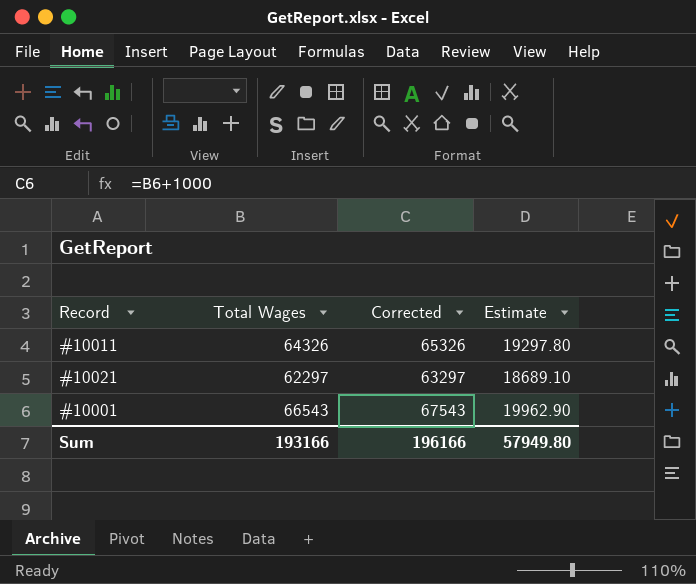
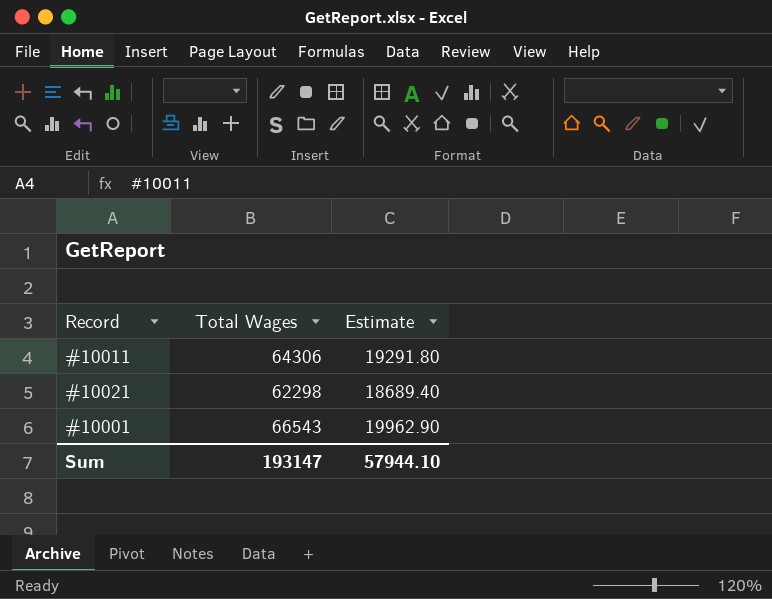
column Corrected | formula: [Total Wages] + 1000 -> none
#10011 | Total Wages: 64326 -> 64306
#10011 | Estimate: 19297.80 -> 19291.80
#10021 | Total Wages: 62297 -> 62298
#10021 | Estimate: 18689.10 -> 18689.40
Sum | Total Wages: 193166 -> 193147
Sum | Estimate: 57949.80 -> 57944.10

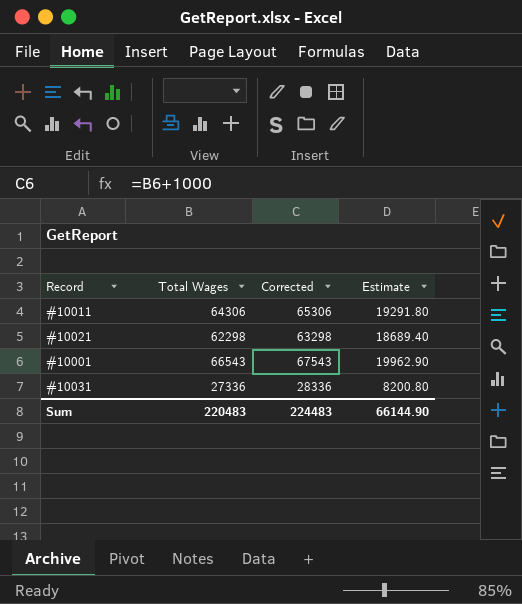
column Corrected | formula: none -> [Total Wages] + 1000
row #10031: none -> 27336 | 28336 | 8200.80
Sum | Total Wages: 193147 -> 220483
Sum | Estimate: 57944.10 -> 66144.90

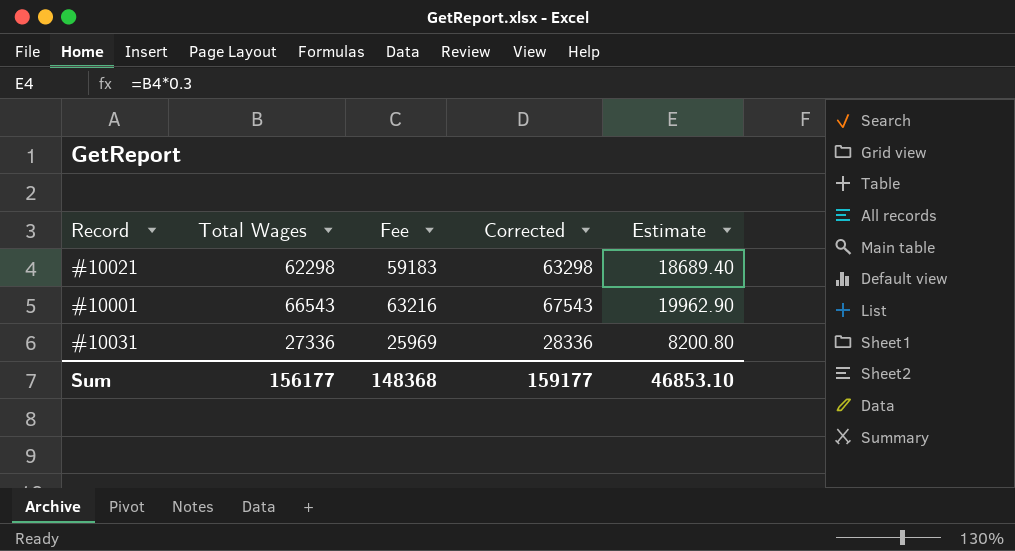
column Fee | formula: none -> [Total Wages] * 0.95
row #10011: 64306 | 65306 | 19291.80 -> none
Sum | Total Wages: 220483 -> 156177
Sum | Corrected: 224483 -> 159177
Sum | Estimate: 66144.90 -> 46853.10

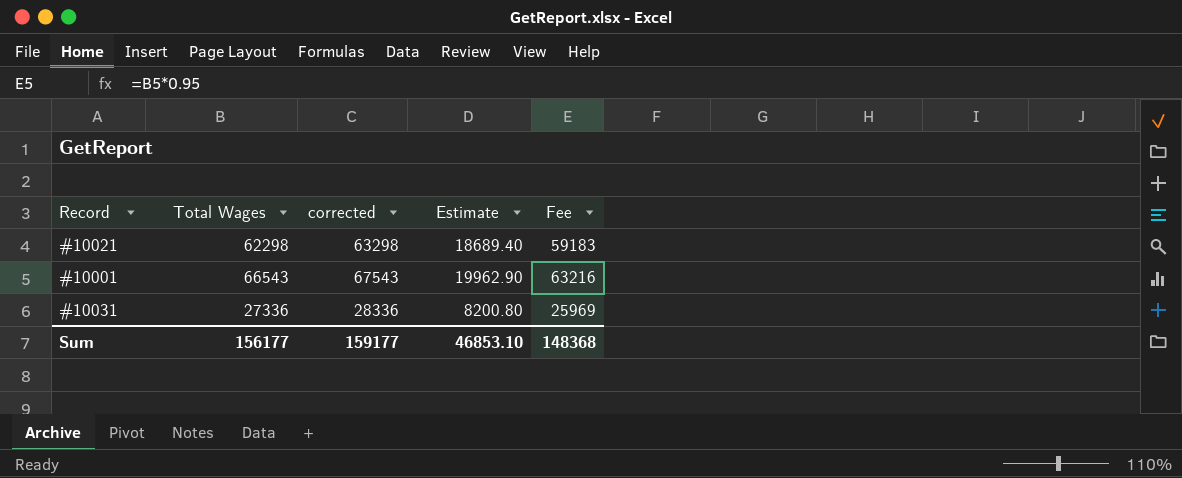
column name: Corrected -> corrected
column Fee | position: 3 -> 5

